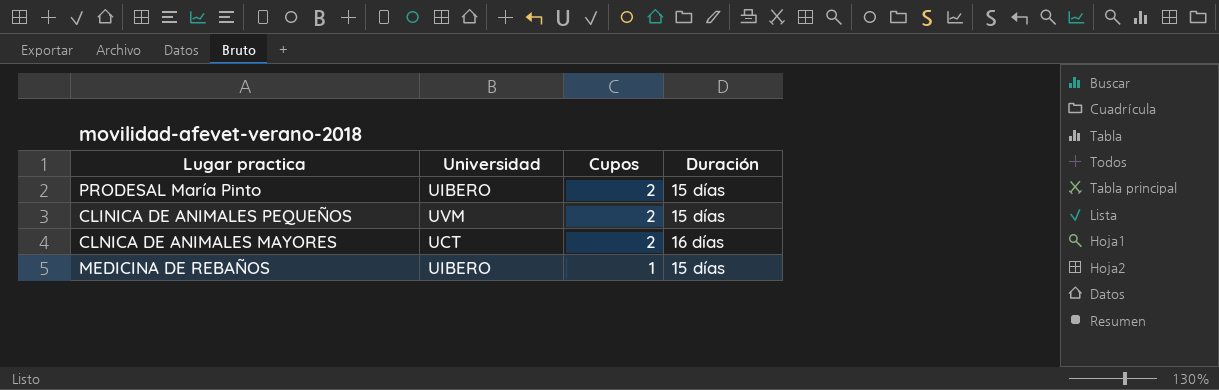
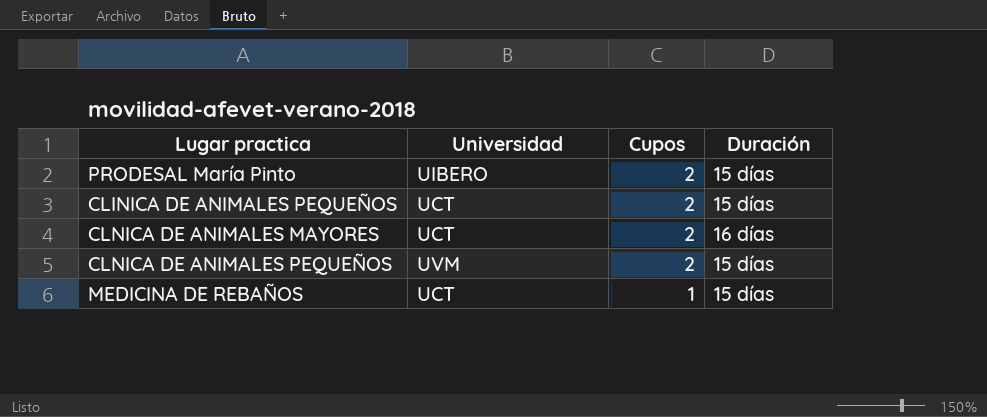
CLINICA DE ANIMALES PEQUEÑOS | Universidad: UVM -> UCT
row CLNICA DE ANIMALES PEQUEÑOS: none -> UVM | 2 | 15 días
MEDICINA DE REBAÑOS | Universidad: UIBERO -> UCT

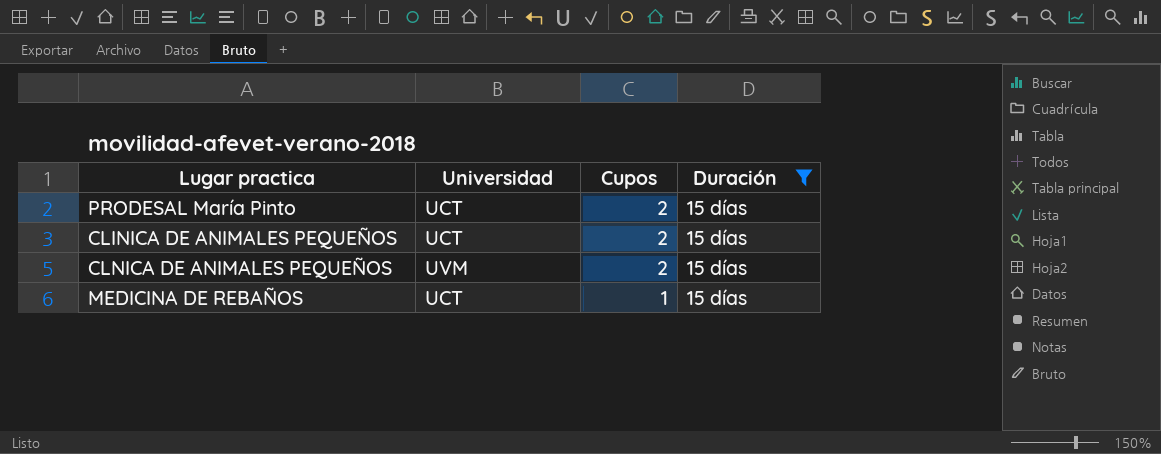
filter: none -> Duración = 15 días
PRODESAL María Pinto | Universidad: UIBERO -> UCT

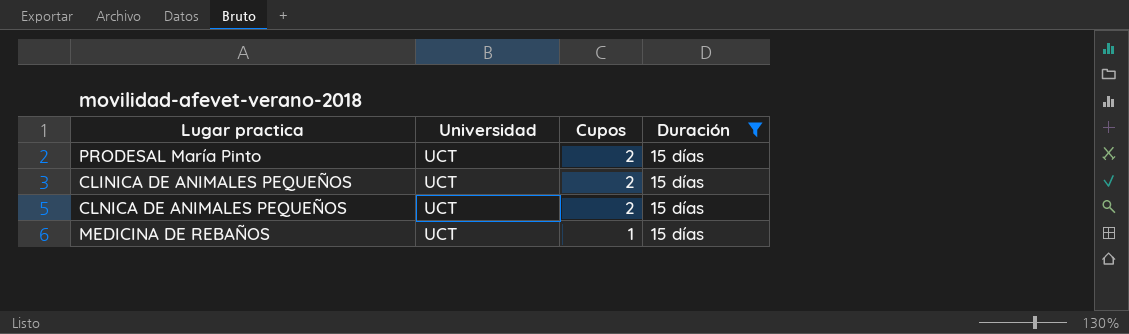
CLNICA DE ANIMALES PEQUEÑOS | Universidad: UVM -> UCT

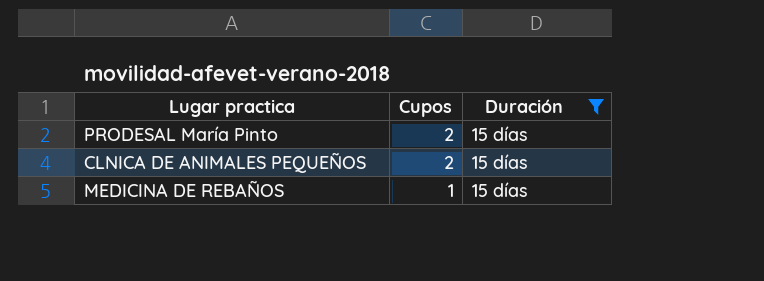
column Universidad | position: 2 -> none
row CLINICA DE ANIMALES PEQUEÑOS: UCT | 2 | 15 días -> none

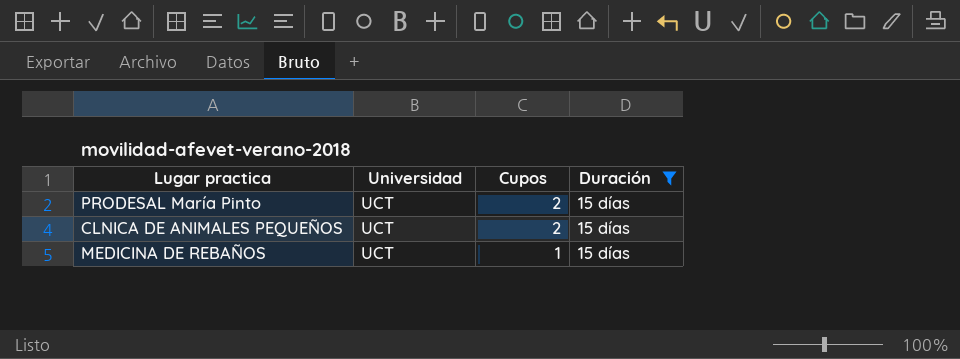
column Universidad | position: none -> 2

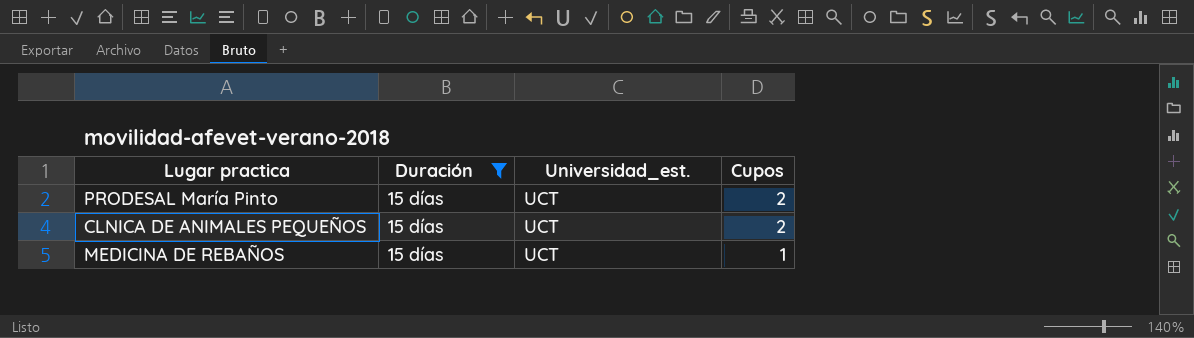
column Duración | position: 4 -> 2
column name: Universidad -> Universidad_est.

